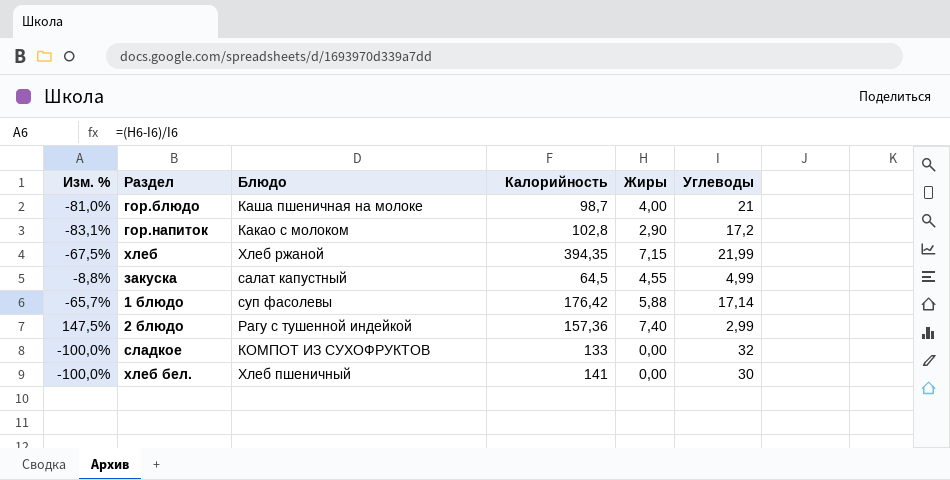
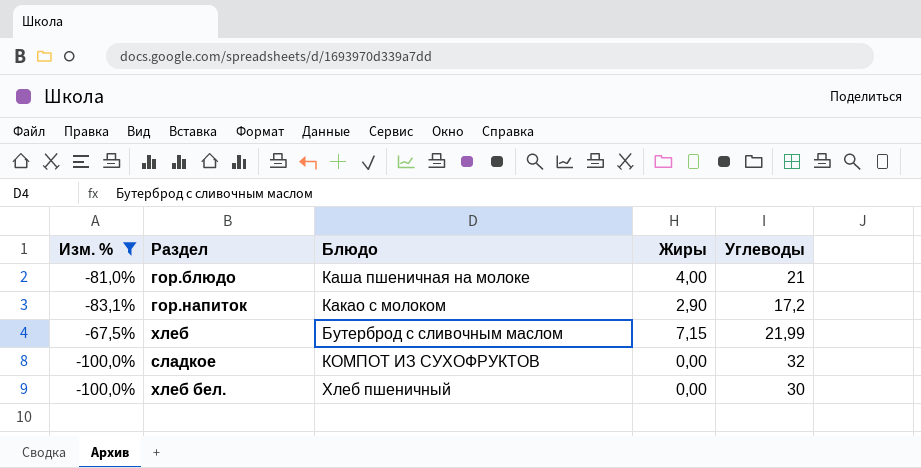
filter: none -> Изм. % <= -67,5%
column Калорийность | position: 4 -> none
хлеб | Блюдо: Хлеб ржаной -> Бутерброд с сливочным маслом

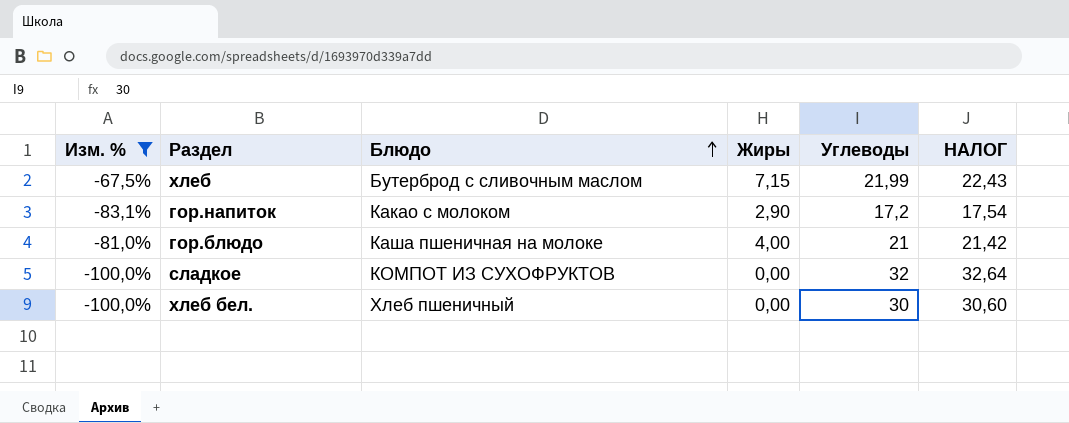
row order: none -> Блюдо ascending
column НАЛОГ | formula: none -> [Углеводы] * 1,02

